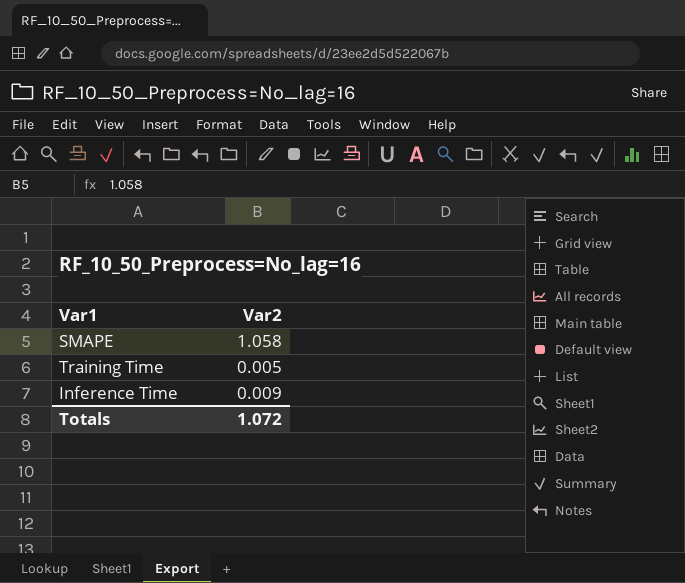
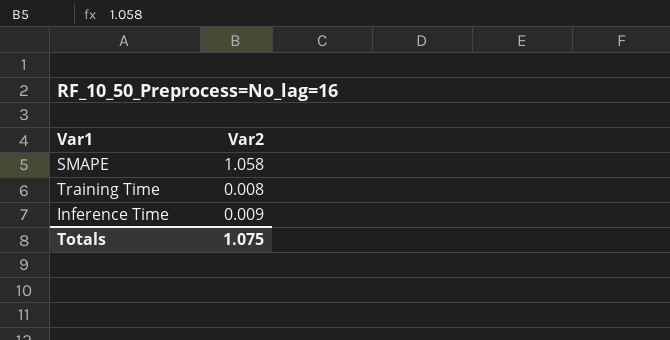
Training Time | Var2: 0.005 -> 0.008
Totals | Var2: 1.072 -> 1.075

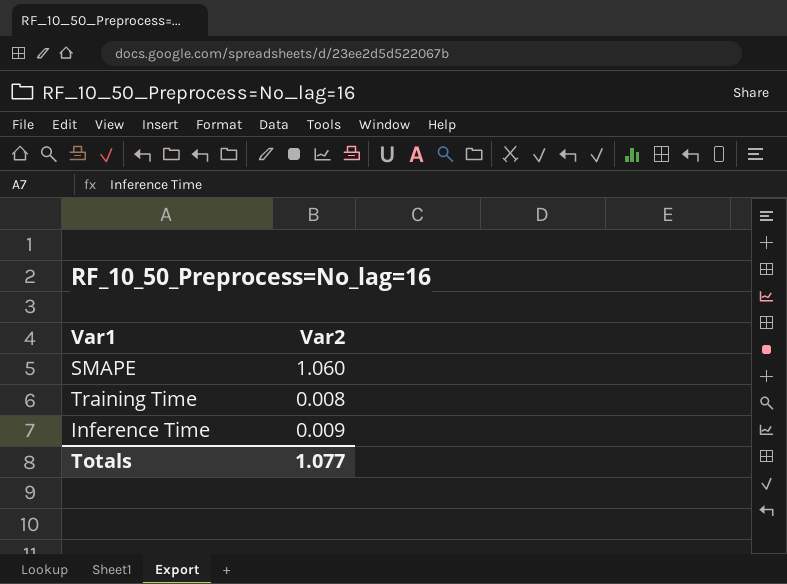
SMAPE | Var2: 1.058 -> 1.060
Totals | Var2: 1.075 -> 1.077

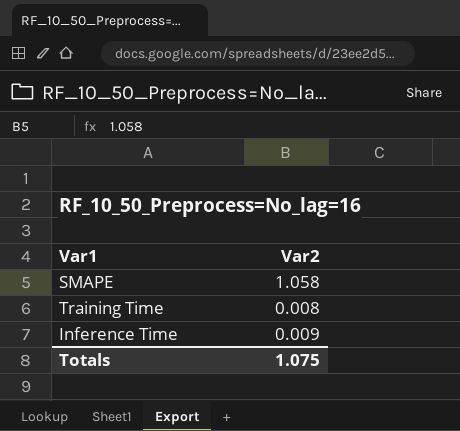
SMAPE | Var2: 1.060 -> 1.058
Totals | Var2: 1.077 -> 1.075

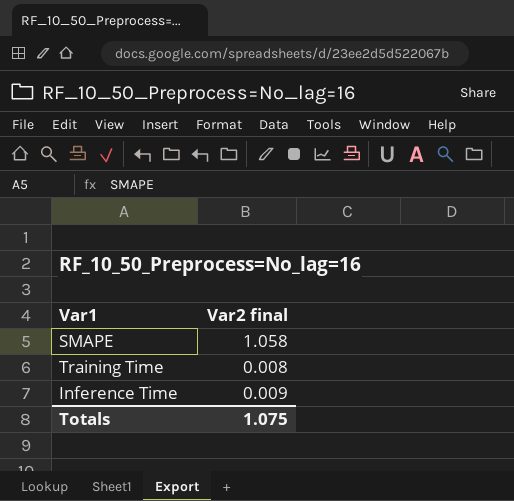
column name: Var2 -> Var2 final

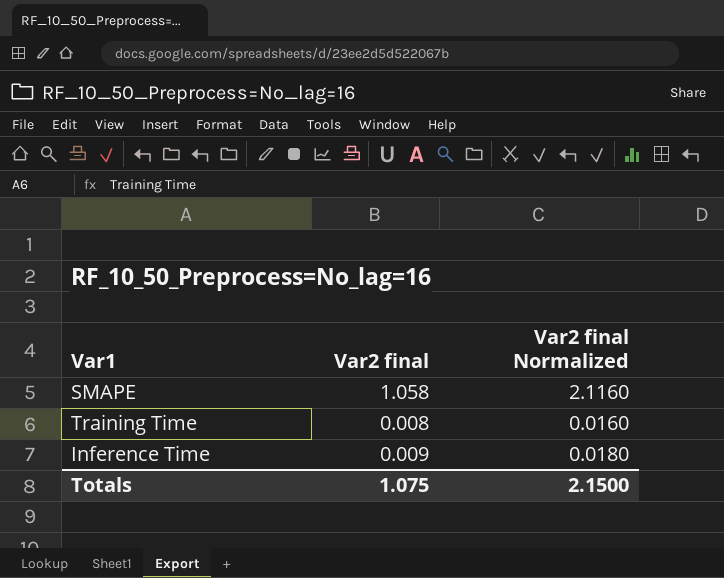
column Var2 final Normalized | formula: none -> [Var2 final] * 2

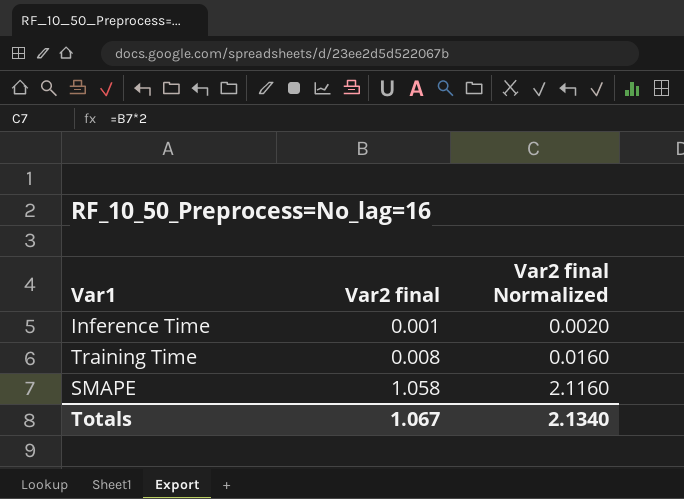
row order: none -> Var2 final ascending
Inference Time | Var2 final: 0.009 -> 0.001
Inference Time | Var2 final Normalized: 0.0180 -> 0.0020
Totals | Var2 final: 1.075 -> 1.067
Totals | Var2 final Normalized: 2.1500 -> 2.1340

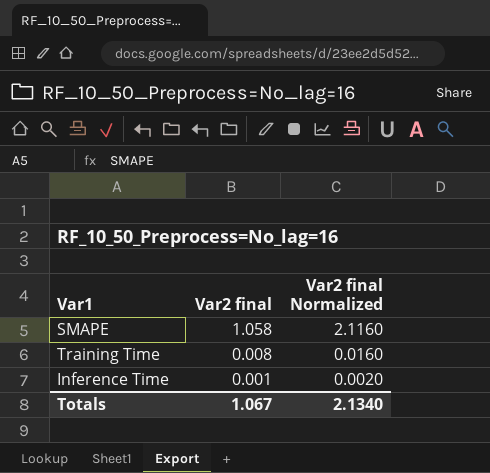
row order: Var2 final ascending -> Var2 final descending

